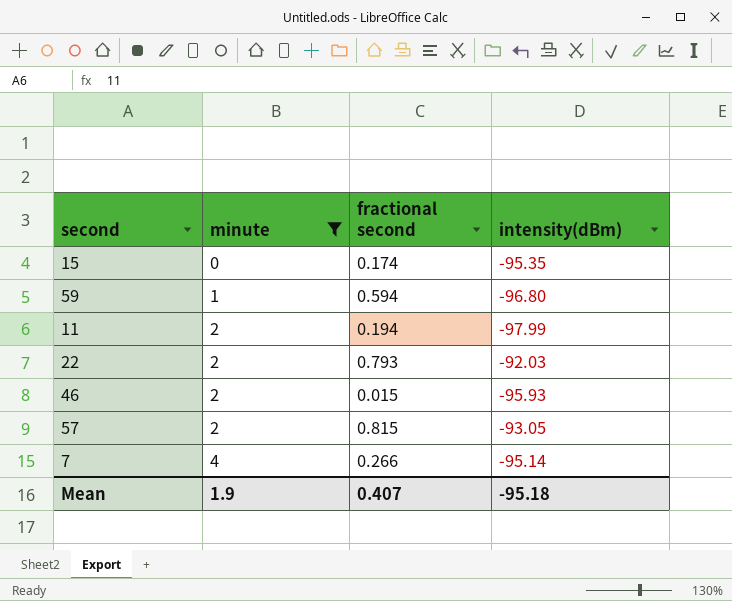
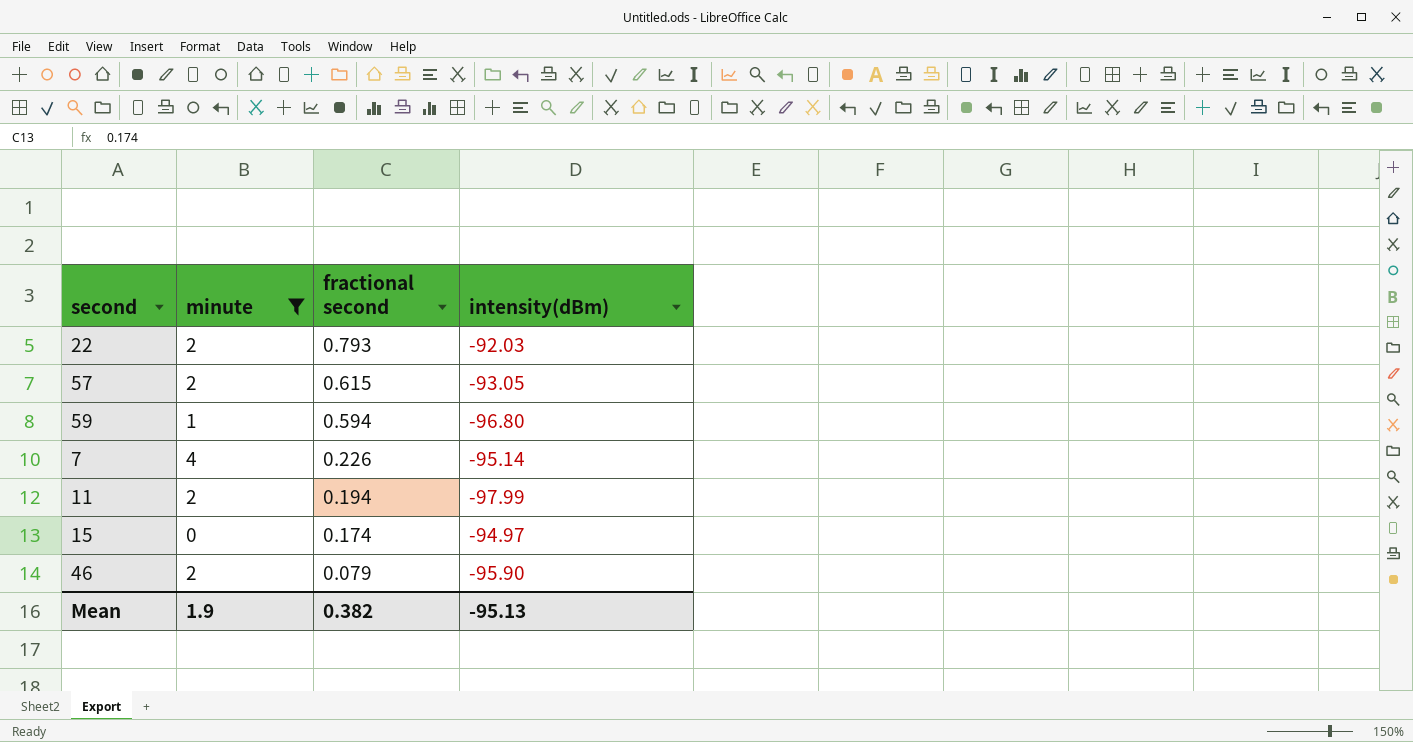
row order: minute ascending -> fractional second descending
57 | fractional second: 0.815 -> 0.615
7 | fractional second: 0.266 -> 0.226
15 | intensity(dBm): -95.35 -> -94.97
46 | fractional second: 0.015 -> 0.079
46 | intensity(dBm): -95.93 -> -95.90
Mean | fractional second: 0.407 -> 0.382
Mean | intensity(dBm): -95.18 -> -95.13

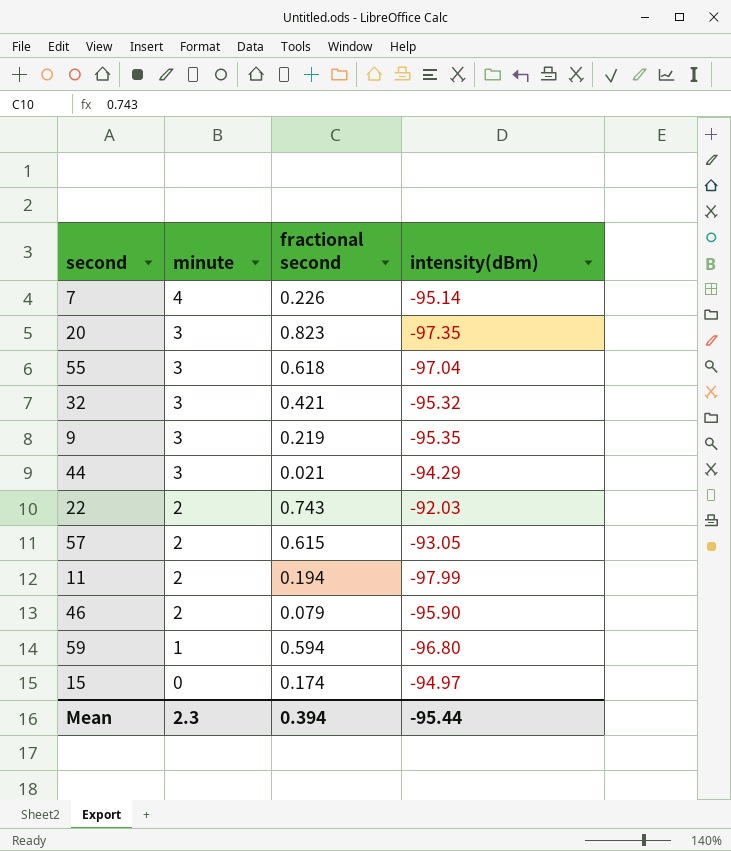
filter: minute != 3 -> none
row order: fractional second descending -> minute descending
22 | fractional second: 0.793 -> 0.743
Mean | minute: 1.9 -> 2.3
Mean | fractional second: 0.382 -> 0.394
Mean | intensity(dBm): -95.13 -> -95.44

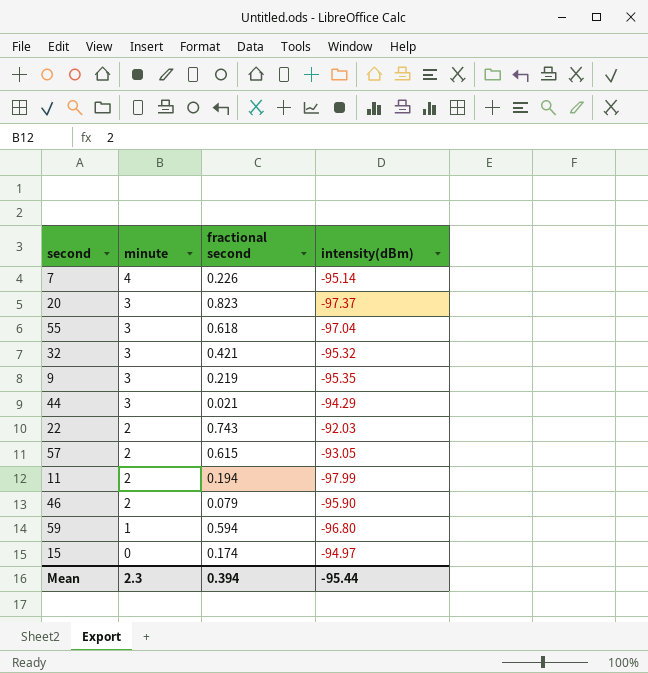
20 | intensity(dBm): -97.35 -> -97.37

